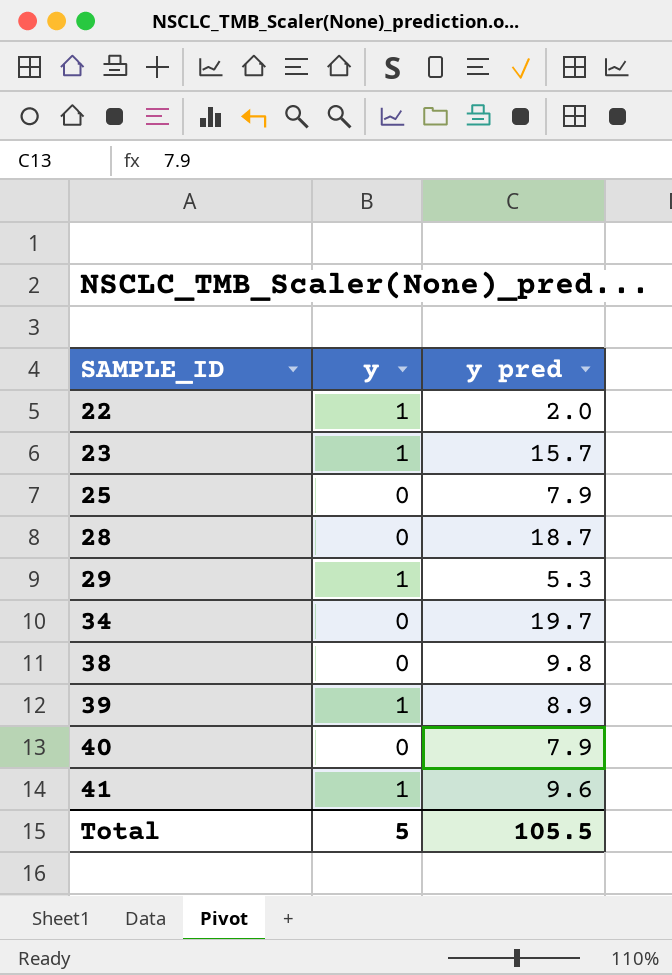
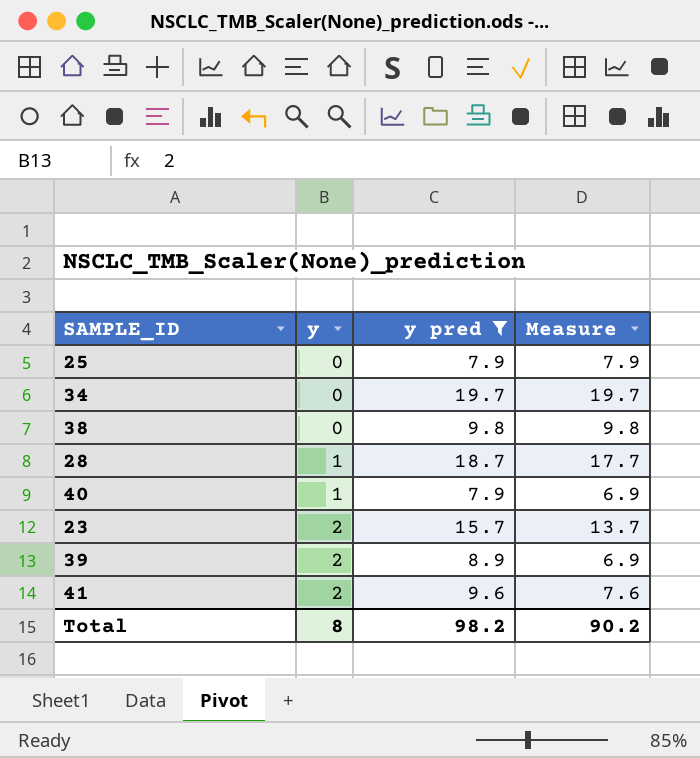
filter: none -> y pred >= 7.9
row order: SAMPLE_ID ascending -> y ascending
column Measure | formula: none -> [y pred] - [y]
28 | y: 0 -> 1
40 | y: 0 -> 1
23 | y: 1 -> 2
39 | y: 1 -> 2
41 | y: 1 -> 2
Total | y: 5 -> 8
Total | y pred: 105.5 -> 98.2

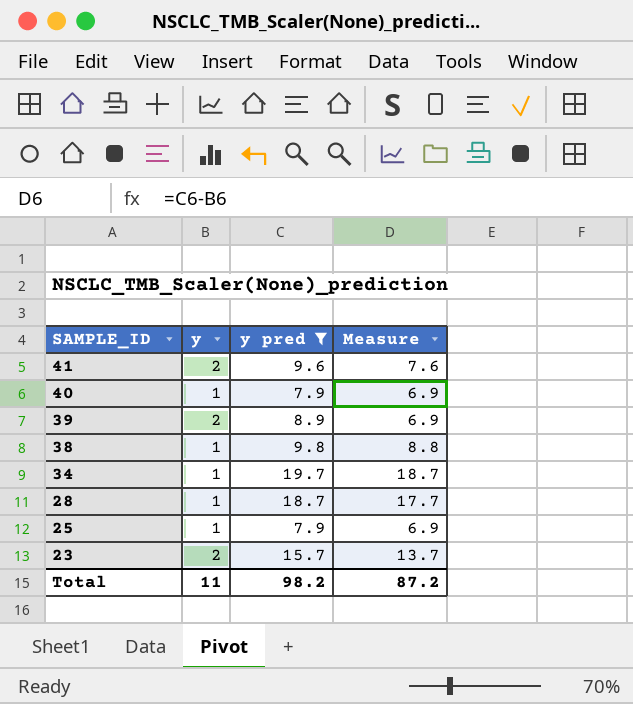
row order: y ascending -> SAMPLE_ID descending
38 | y: 0 -> 1
38 | Measure: 9.8 -> 8.8
34 | y: 0 -> 1
34 | Measure: 19.7 -> 18.7
25 | y: 0 -> 1
25 | Measure: 7.9 -> 6.9
Total | y: 8 -> 11
Total | Measure: 90.2 -> 87.2

